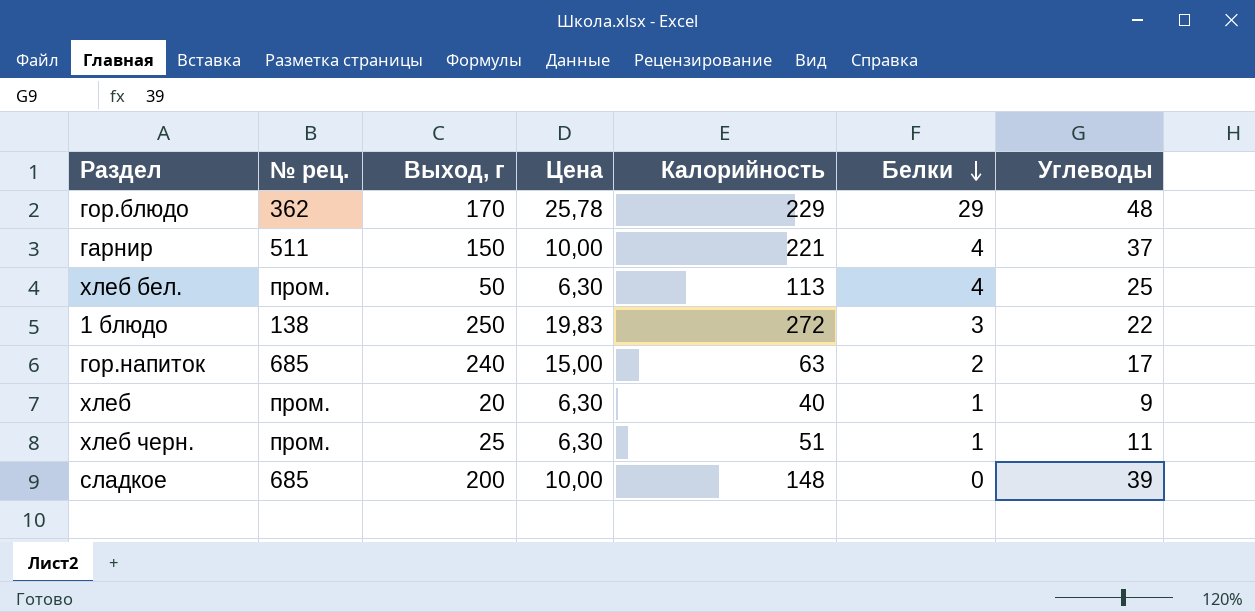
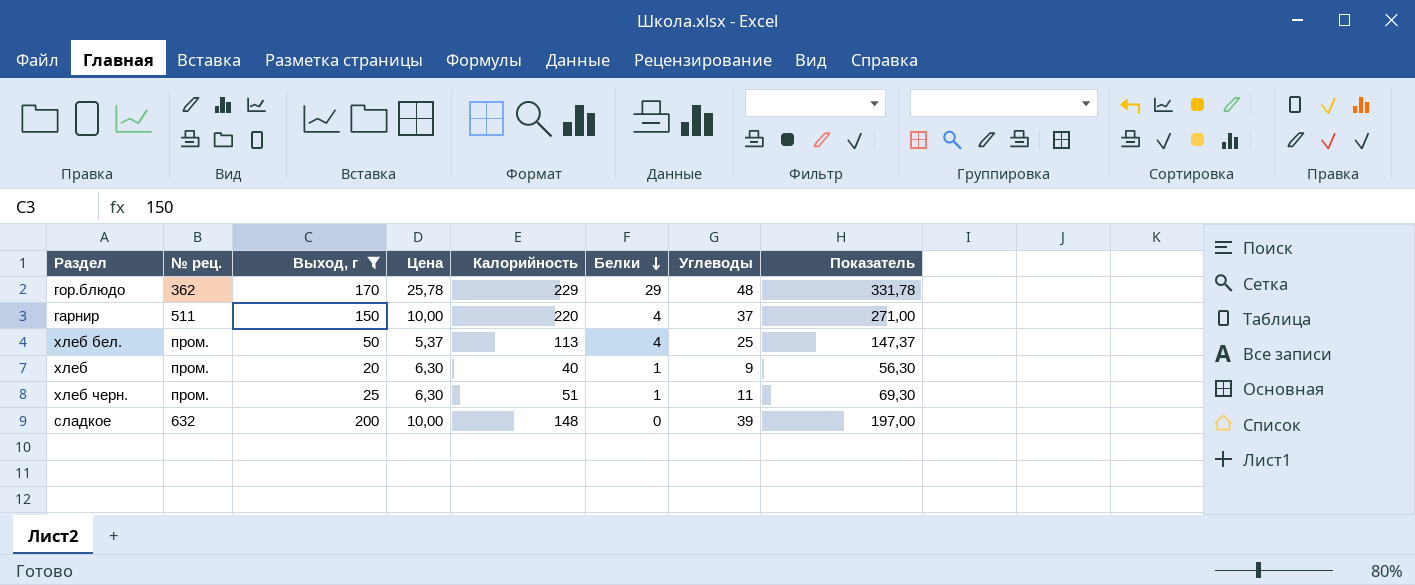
filter: none -> Выход, г <= 200
column Показатель | formula: none -> [Цена] + [Калорийность] + [Белки] + [Углеводы]
гарнир | Калорийность: 221 -> 220
хлеб бел. | Цена: 6,30 -> 5,37
сладкое | № рец.: 685 -> 632

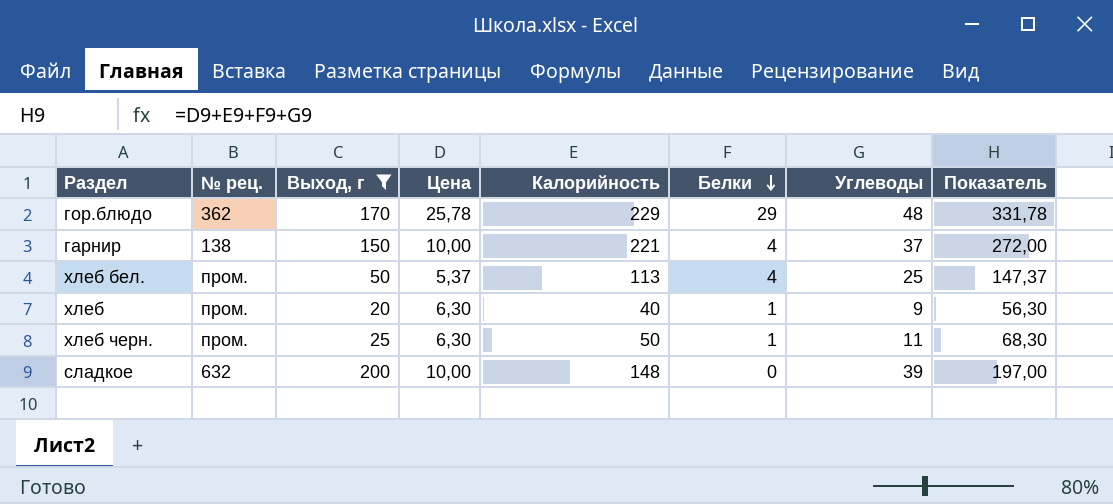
гарнир | № рец.: 511 -> 138
гарнир | Калорийность: 220 -> 221
гарнир | Показатель: 271,00 -> 272,00
хлеб черн. | Калорийность: 51 -> 50
хлеб черн. | Показатель: 69,30 -> 68,30

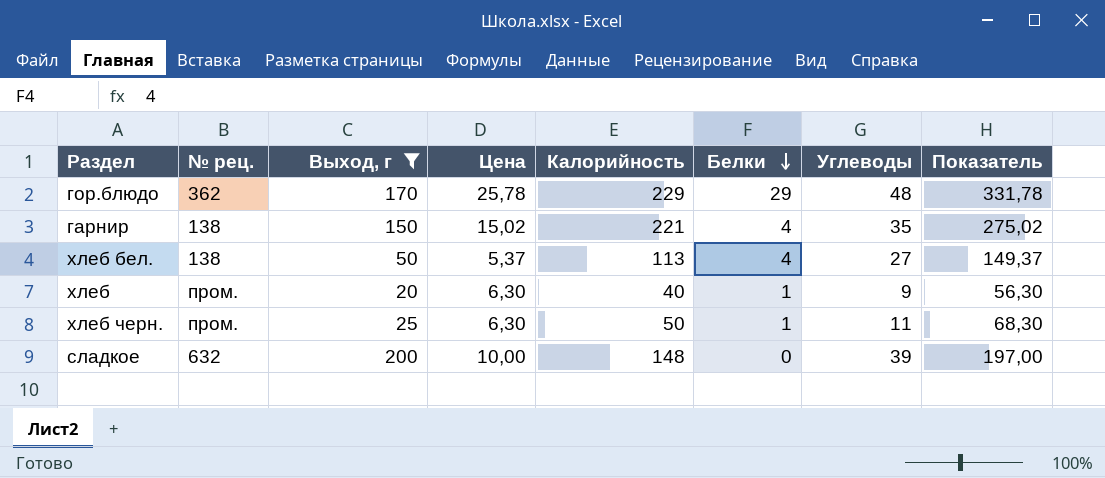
гарнир | Цена: 10,00 -> 15,02
гарнир | Углеводы: 37 -> 35
гарнир | Показатель: 272,00 -> 275,02
хлеб бел. | № рец.: пром. -> 138
хлеб бел. | Углеводы: 25 -> 27
хлеб бел. | Показатель: 147,37 -> 149,37

